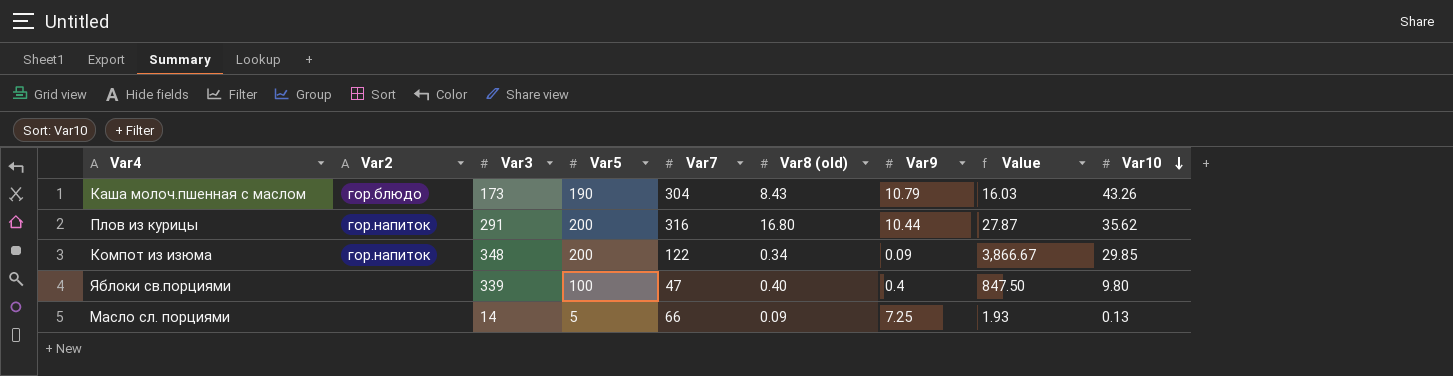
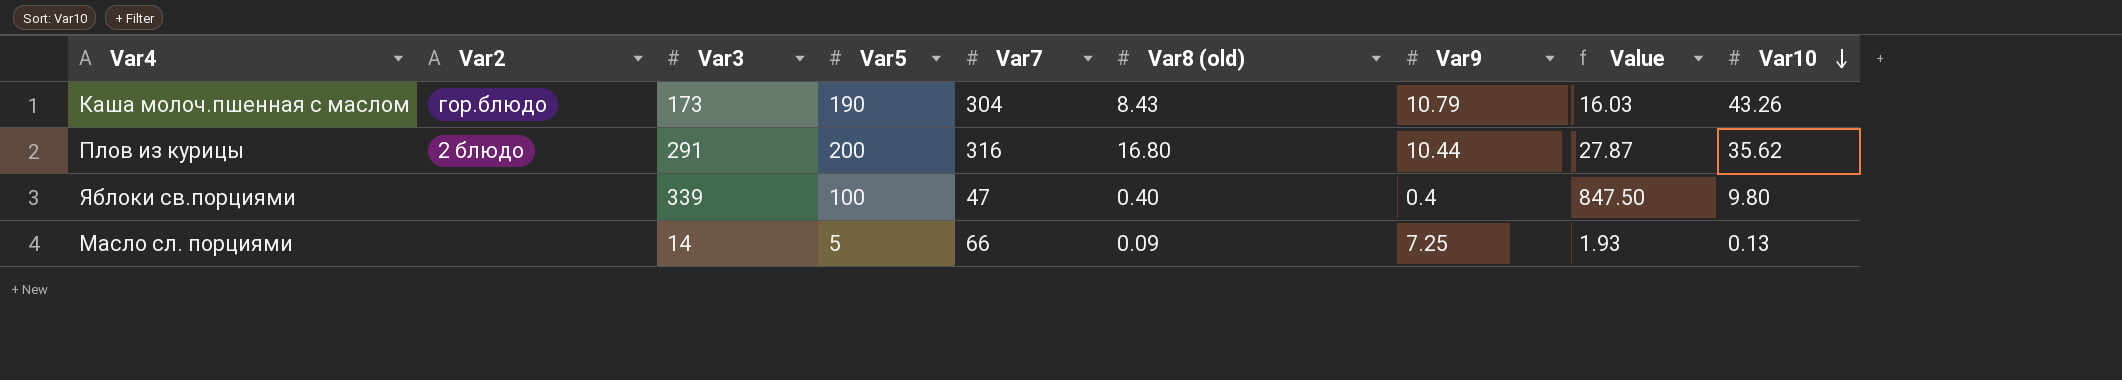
row Компот из изюма: гор.напиток | 348 | 200 | 122 | 0.34 | 0.09 | 3,866.67 | 29.85 -> none
Плов из курицы | Var2: гор.напиток -> 2 блюдо

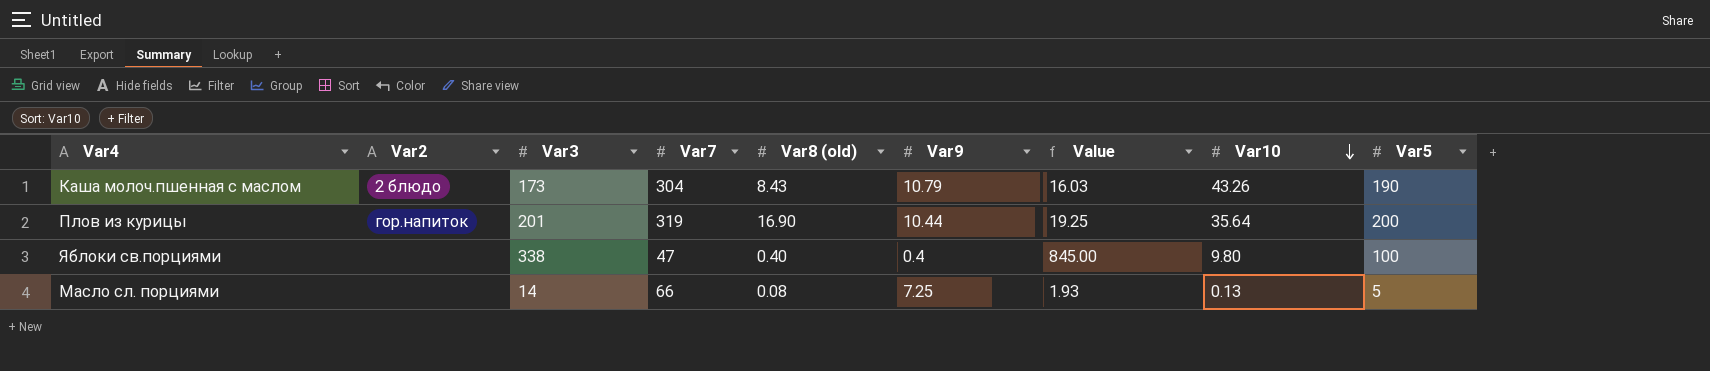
column Var5 | position: 4 -> 9
Каша молоч.пшенная с маслом | Var2: гор.блюдо -> 2 блюдо
Плов из курицы | Var2: 2 блюдо -> гор.напиток
Плов из курицы | Var3: 291 -> 201
Плов из курицы | Var7: 316 -> 319
Плов из курицы | Var8 (old): 16.80 -> 16.90
Плов из курицы | Value: 27.87 -> 19.25
Плов из курицы | Var10: 35.62 -> 35.64
Яблоки св.порциями | Var3: 339 -> 338
Яблоки св.порциями | Value: 847.50 -> 845.00
Масло сл. порциями | Var8 (old): 0.09 -> 0.08

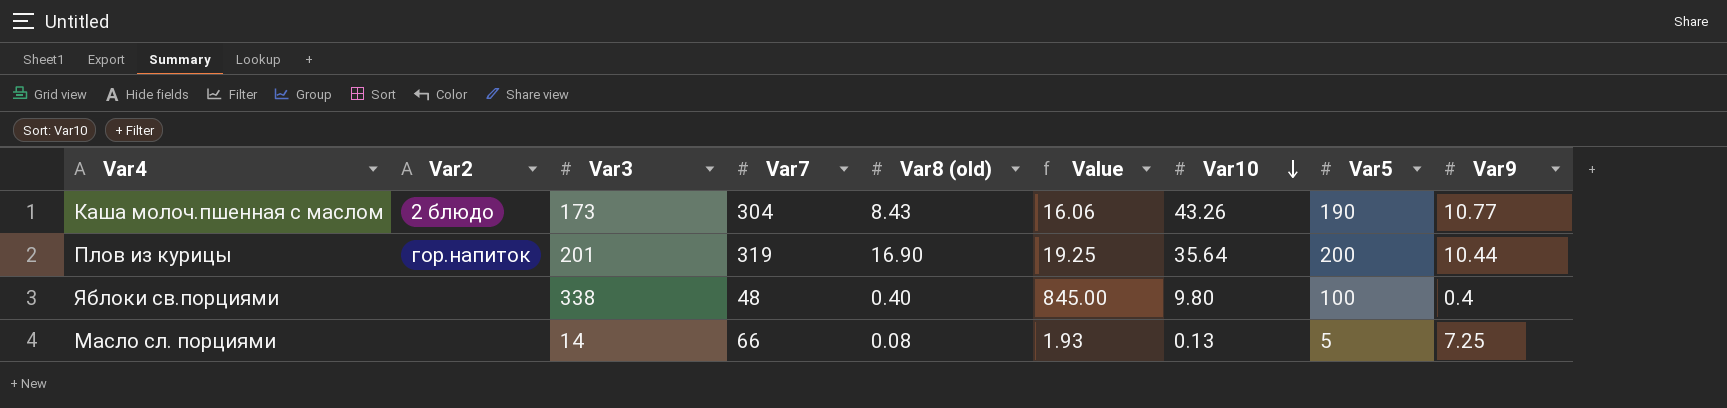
column Var9 | position: 6 -> 9
Каша молоч.пшенная с маслом | Value: 16.03 -> 16.06
Каша молоч.пшенная с маслом | Var9: 10.79 -> 10.77
Яблоки св.порциями | Var7: 47 -> 48

